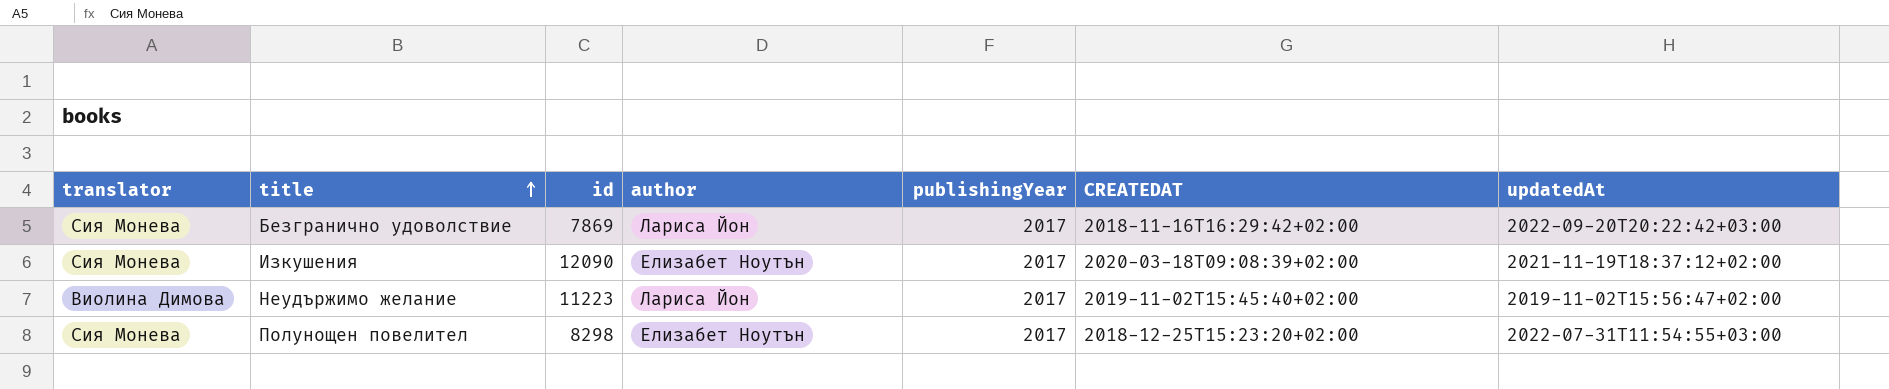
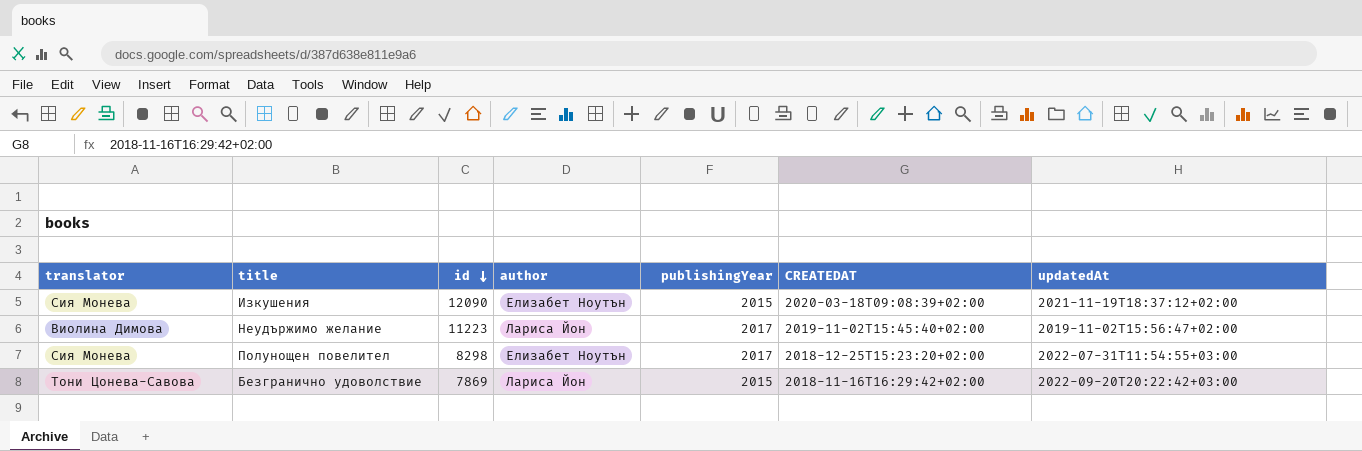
row order: title ascending -> id descending
Изкушения | publishingYear: 2017 -> 2015
Безгранично удоволствие | translator: Сия Монева -> Тони Цонева-Савова
Безгранично удоволствие | publishingYear: 2017 -> 2015

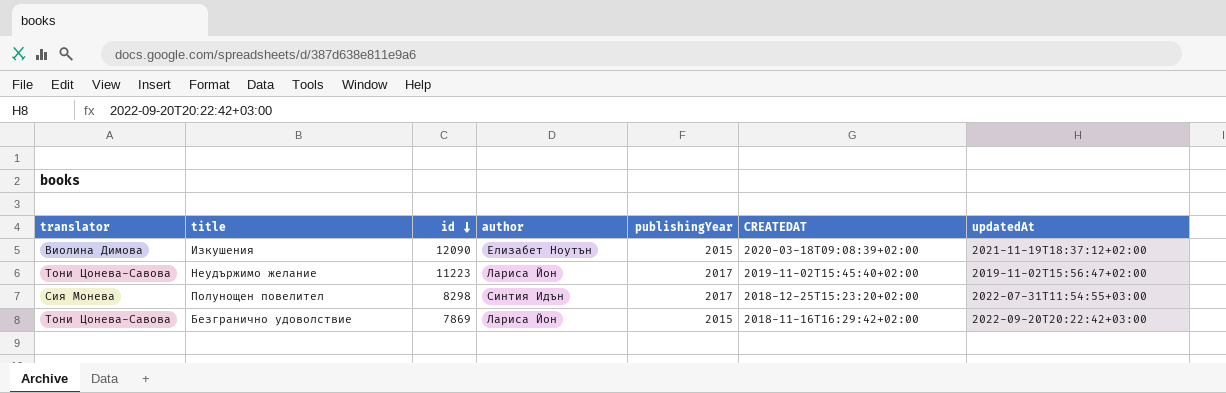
Изкушения | translator: Сия Монева -> Виолина Димова
Неудържимо желание | translator: Виолина Димова -> Тони Цонева-Савова
Полунощен повелител | author: Елизабет Ноутън -> Синтия Идън

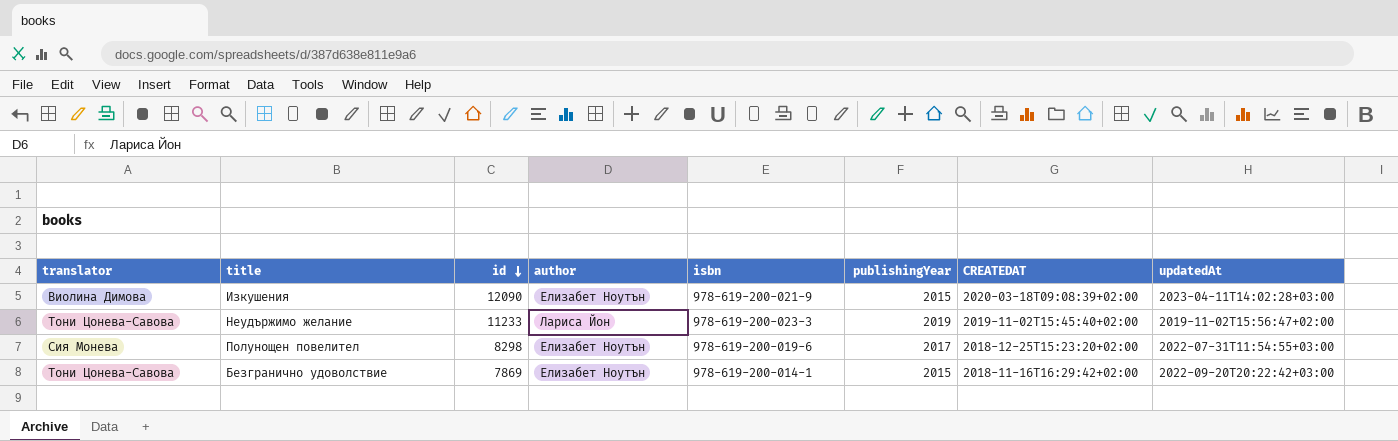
column isbn | position: none -> 5
Изкушения | updatedAt: 2021-11-19T18:37:12+02:00 -> 2023-04-11T14:02:28+03:00
Неудържимо желание | id: 11223 -> 11233
Неудържимо желание | publishingYear: 2017 -> 2019
Полунощен повелител | author: Синтия Идън -> Елизабет Ноутън
Безгранично удоволствие | author: Лариса Йон -> Елизабет Ноутън

